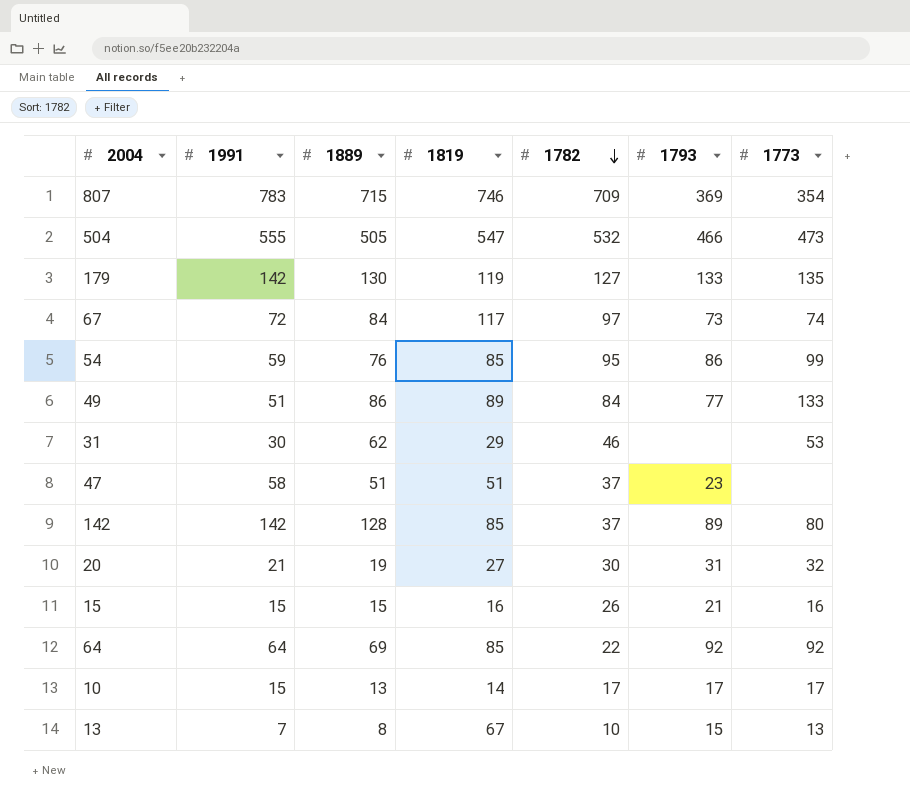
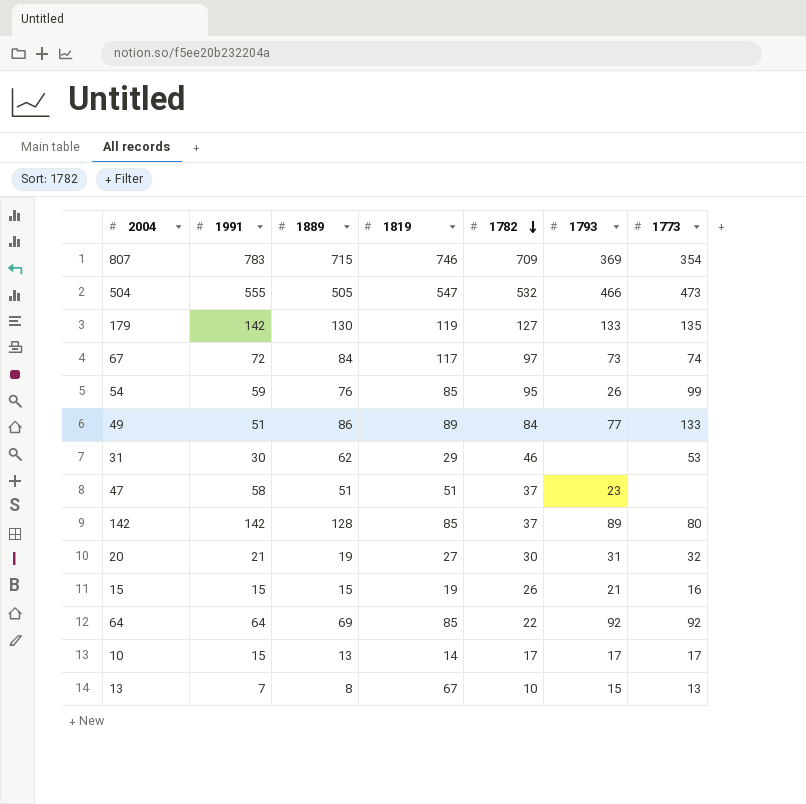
54 | 1793: 86 -> 26
15 | 1819: 16 -> 19

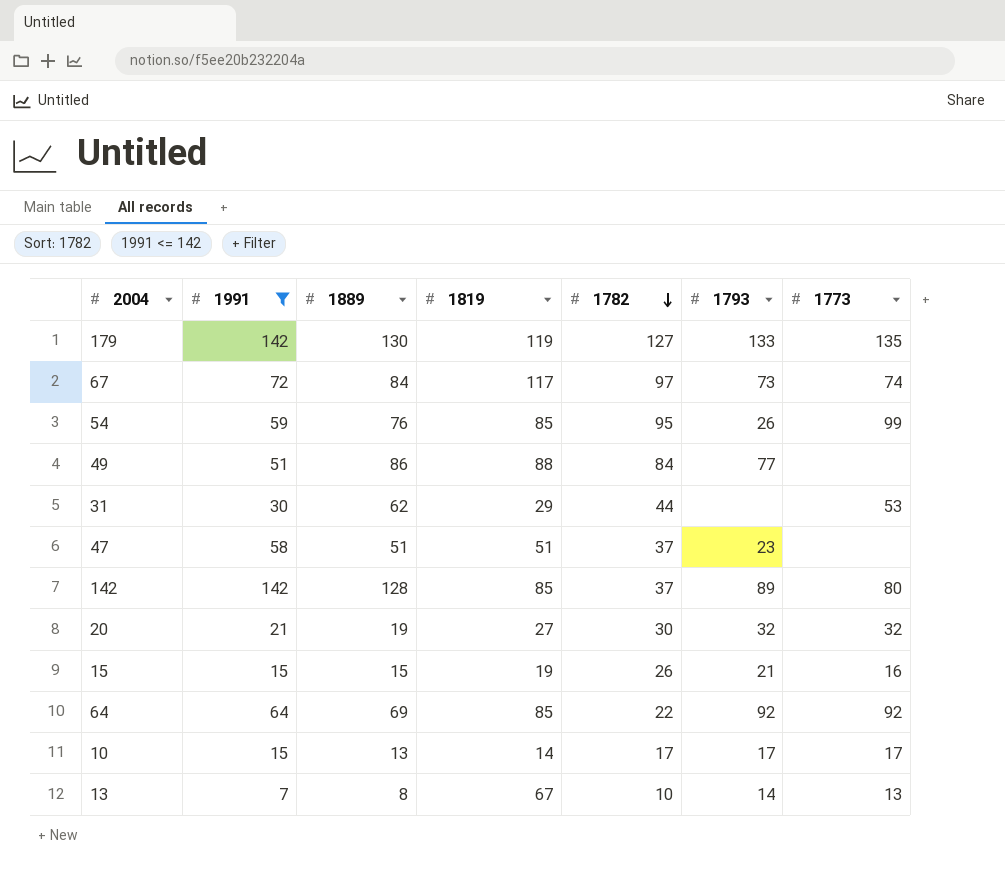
filter: none -> 1991 <= 142
49 | 1819: 89 -> 88
49 | 1773: 133 -> none
31 | 1782: 46 -> 44
20 | 1793: 31 -> 32
13 | 1793: 15 -> 14

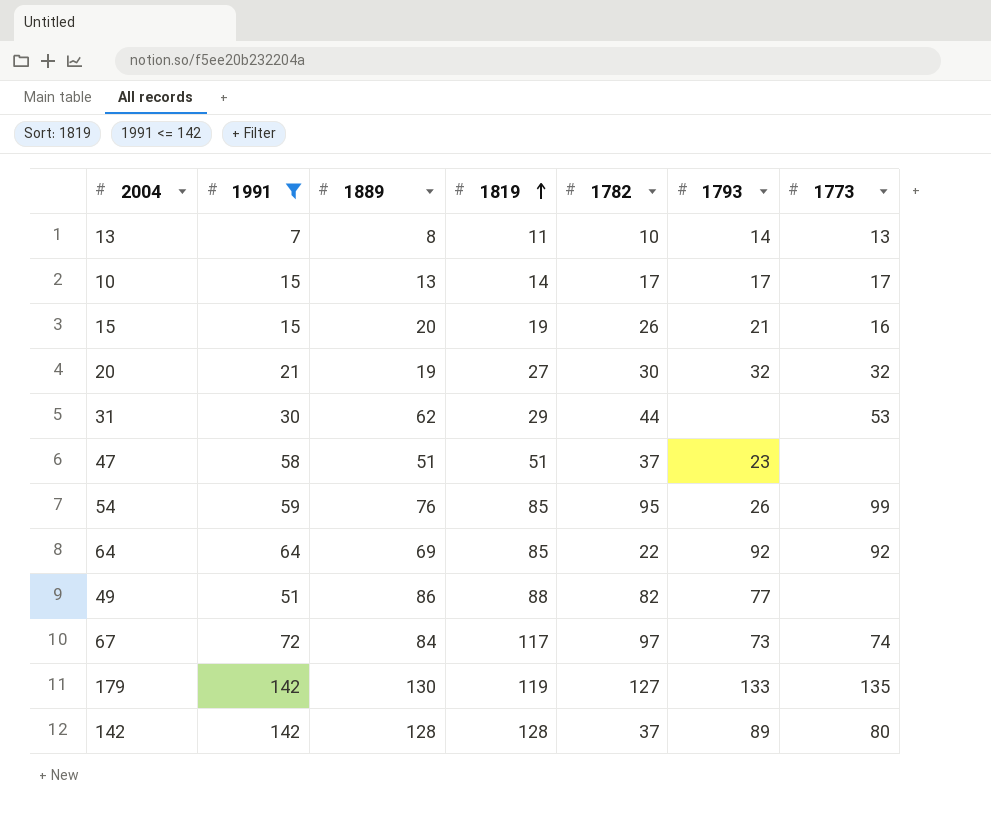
row order: 1782 descending -> 1819 ascending
13 | 1819: 67 -> 11
15 | 1889: 15 -> 20
49 | 1782: 84 -> 82
142 | 1819: 85 -> 128

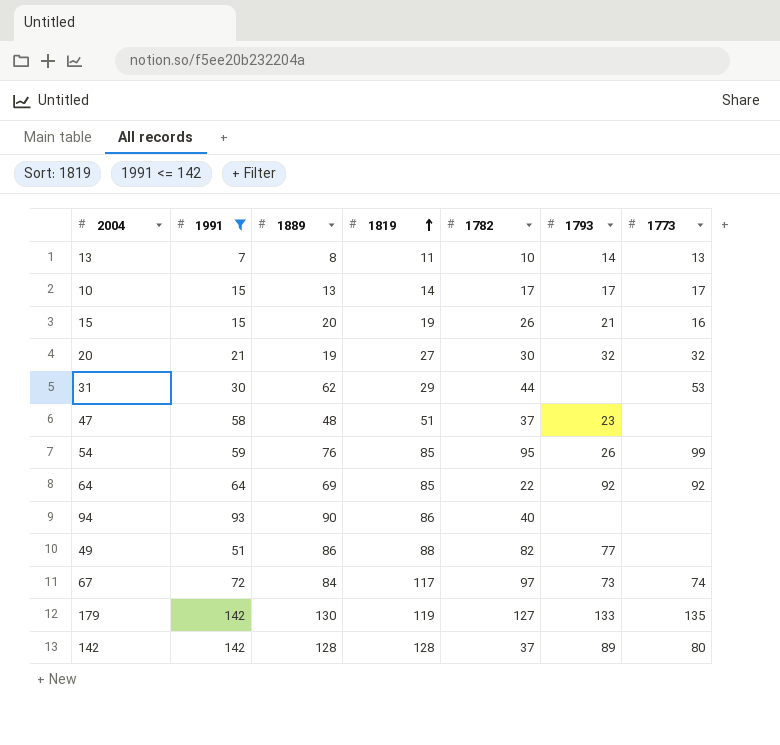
47 | 1889: 51 -> 48
row 94: none -> 93 | 90 | 86 | 40 | none | none

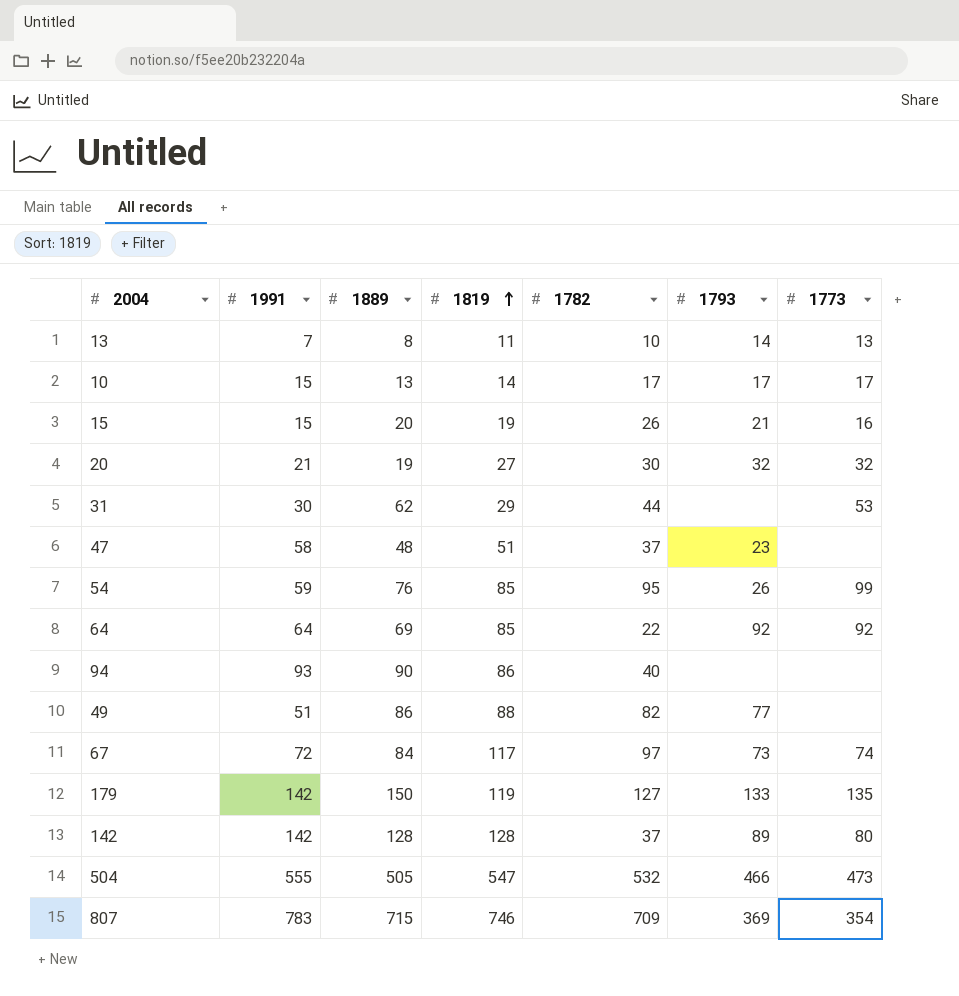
filter: 1991 <= 142 -> none
179 | 1889: 130 -> 150

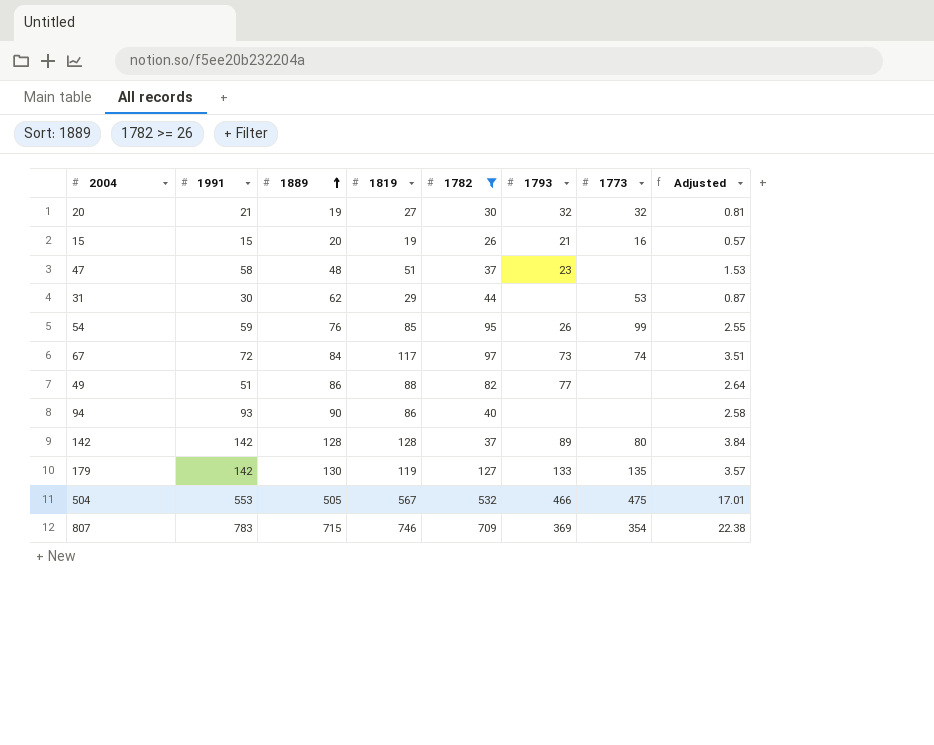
filter: none -> 1782 >= 26
row order: 1819 ascending -> 1889 ascending
column Adjusted | formula: none -> [1819] * 0.03
179 | 1889: 150 -> 130
504 | 1991: 555 -> 553
504 | 1819: 547 -> 567
504 | 1773: 473 -> 475

